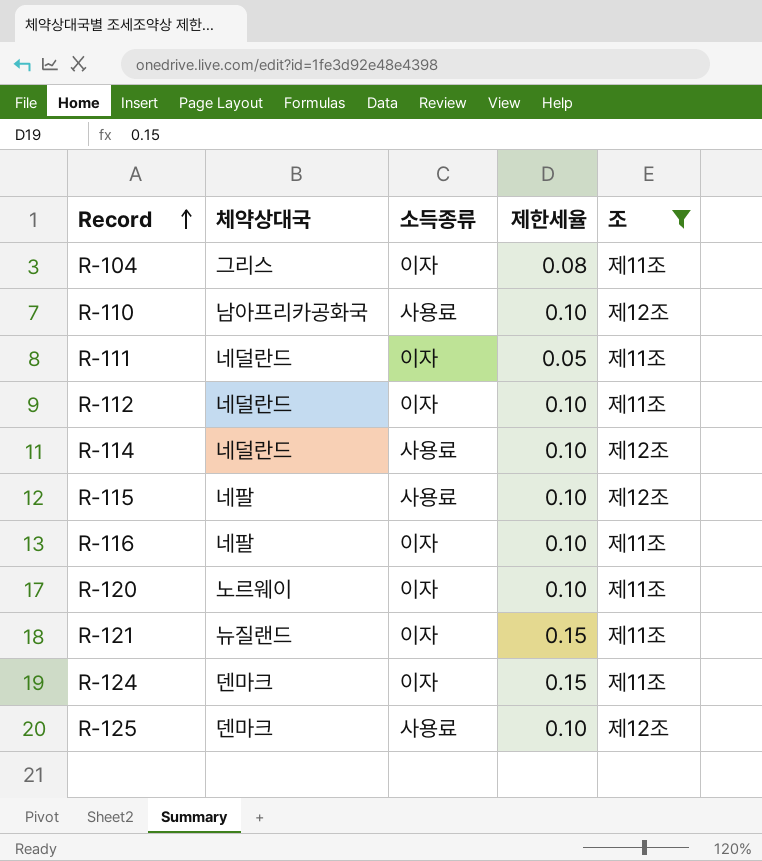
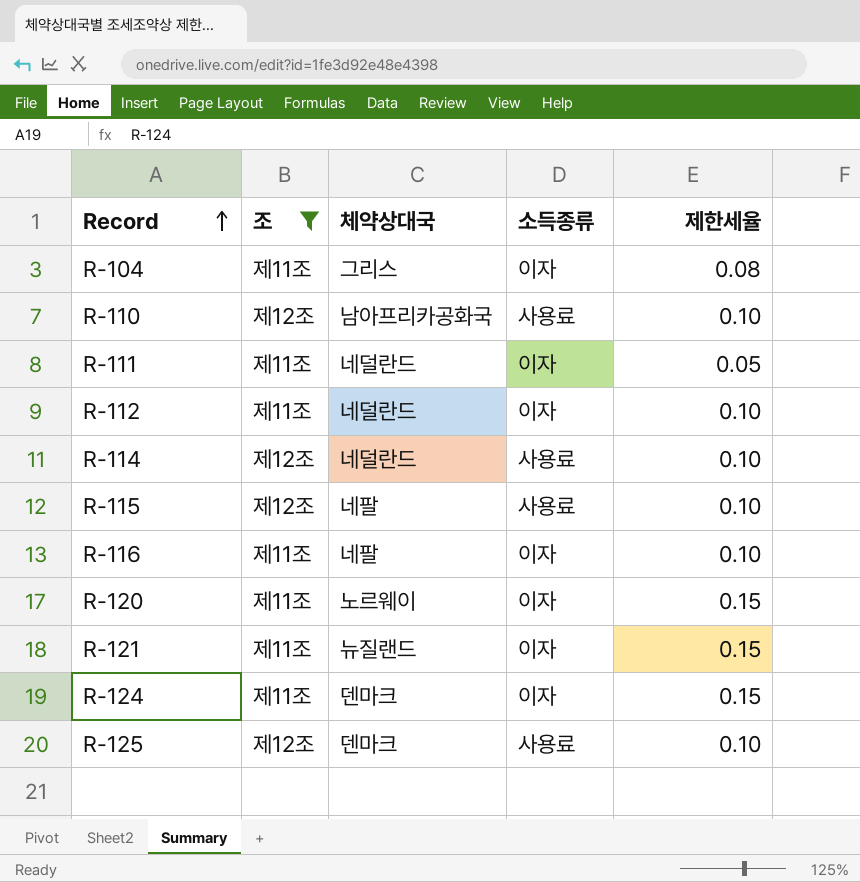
column 조 | position: 5 -> 2
R-120 | 제한세율: 0.10 -> 0.15

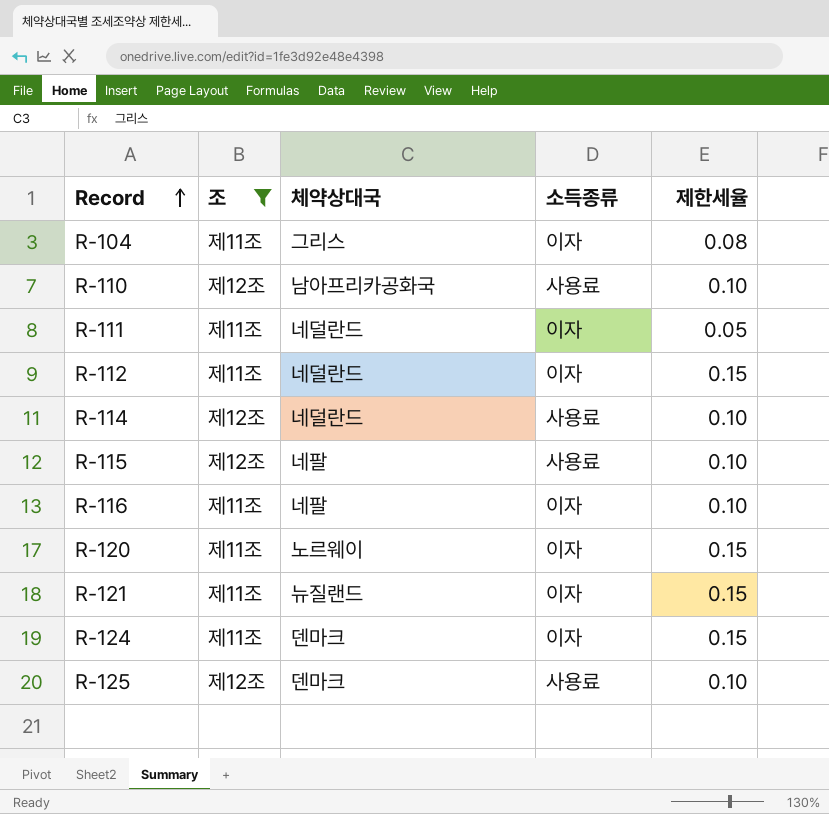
R-112 | 제한세율: 0.10 -> 0.15

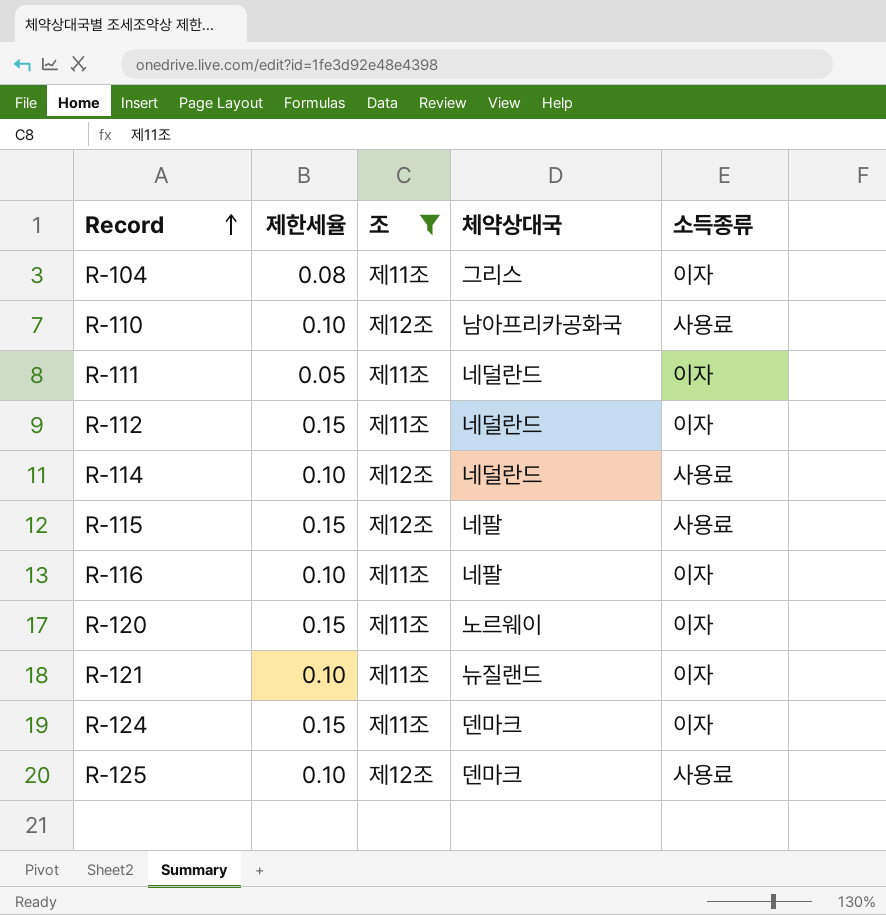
column 제한세율 | position: 5 -> 2
R-115 | 제한세율: 0.10 -> 0.15
R-121 | 제한세율: 0.15 -> 0.10

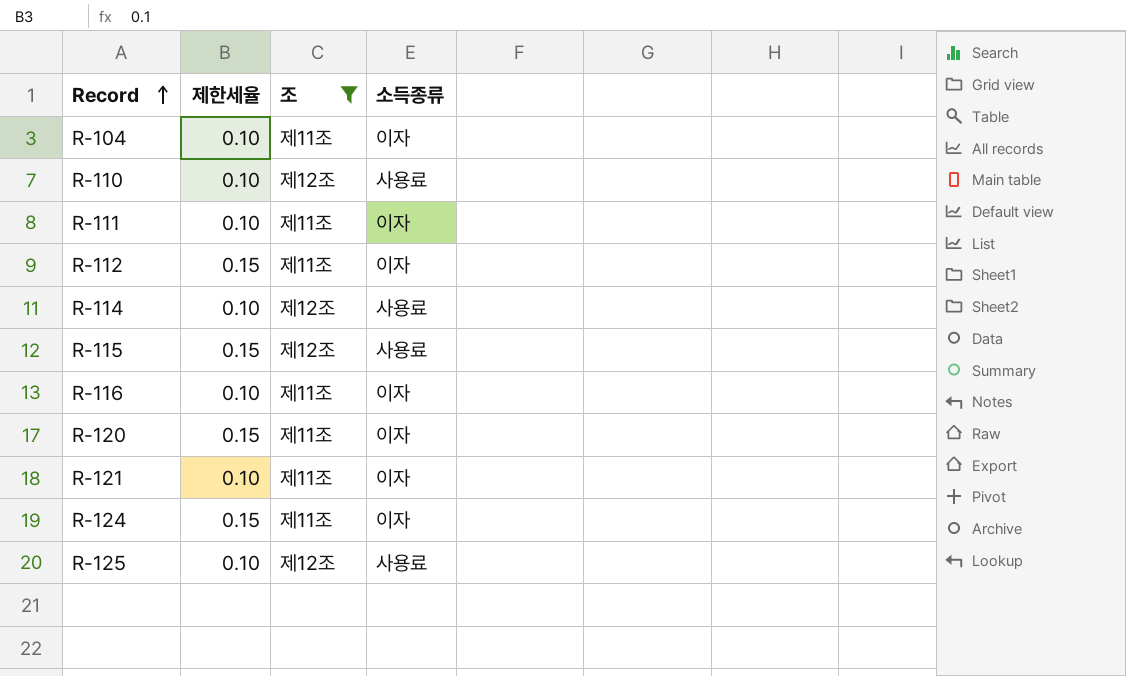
column 체약상대국 | position: 4 -> none
R-104 | 제한세율: 0.08 -> 0.10
R-111 | 제한세율: 0.05 -> 0.10

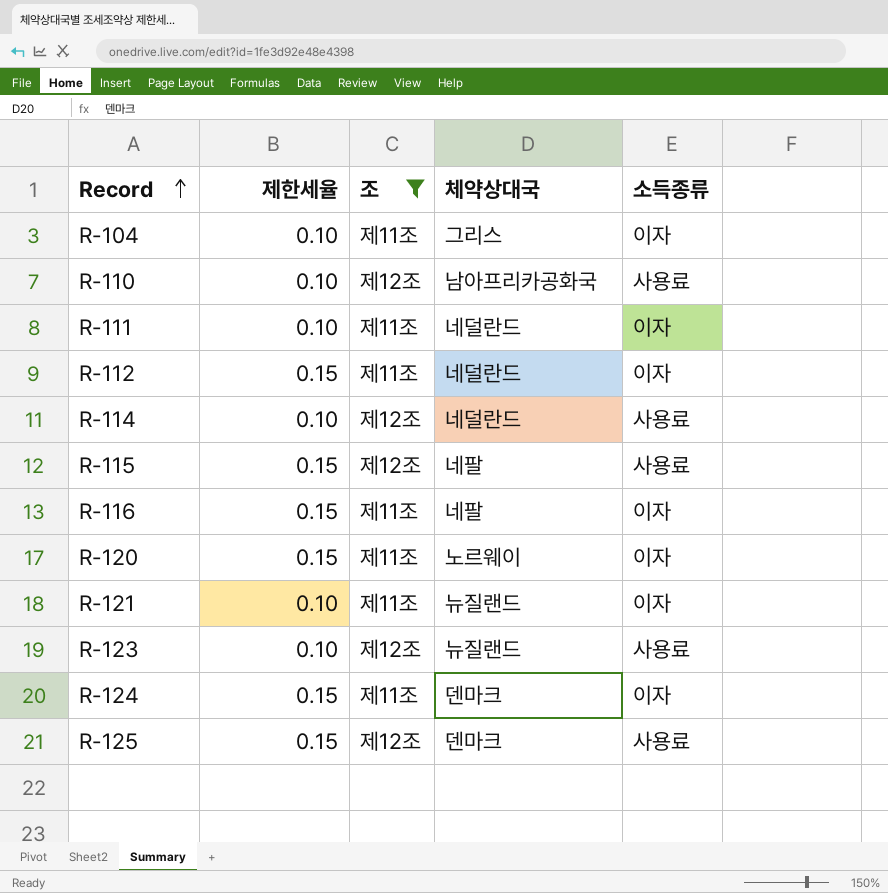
column 체약상대국 | position: none -> 4
R-116 | 제한세율: 0.10 -> 0.15
row R-123: none -> 0.10 | 제12조 | 뉴질랜드 | 사용료
R-125 | 제한세율: 0.10 -> 0.15

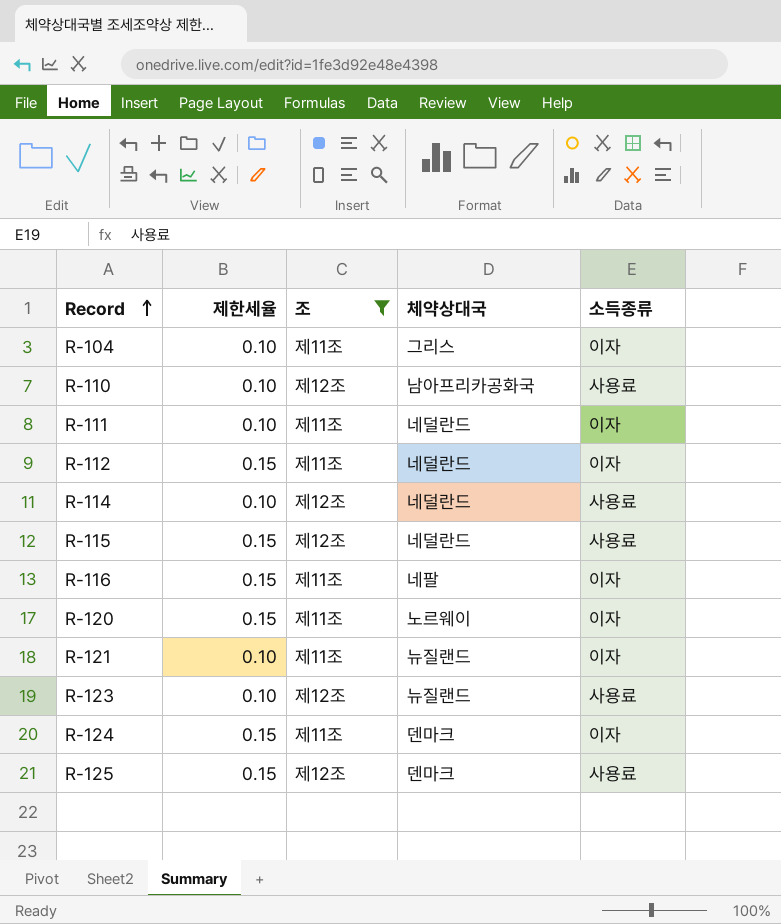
R-115 | 체약상대국: 네팔 -> 네덜란드

